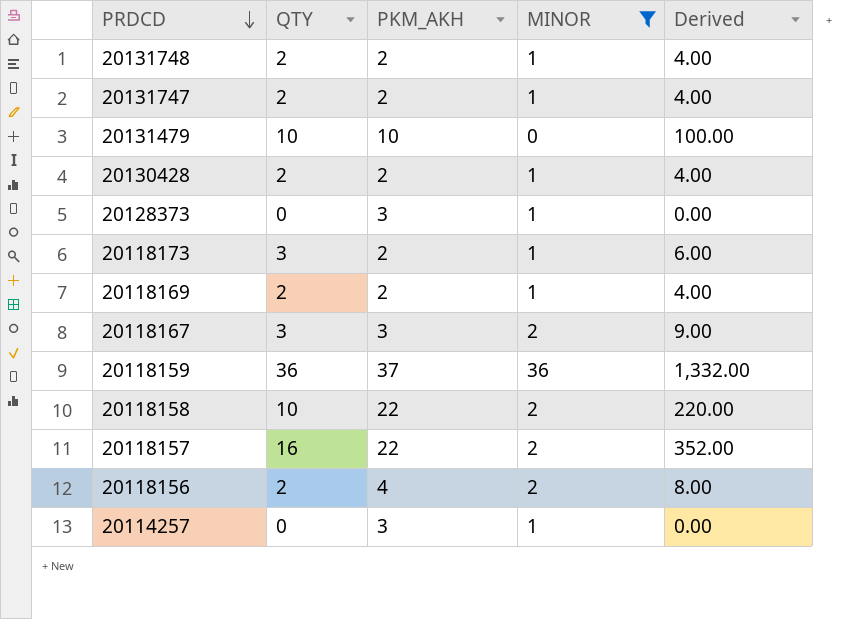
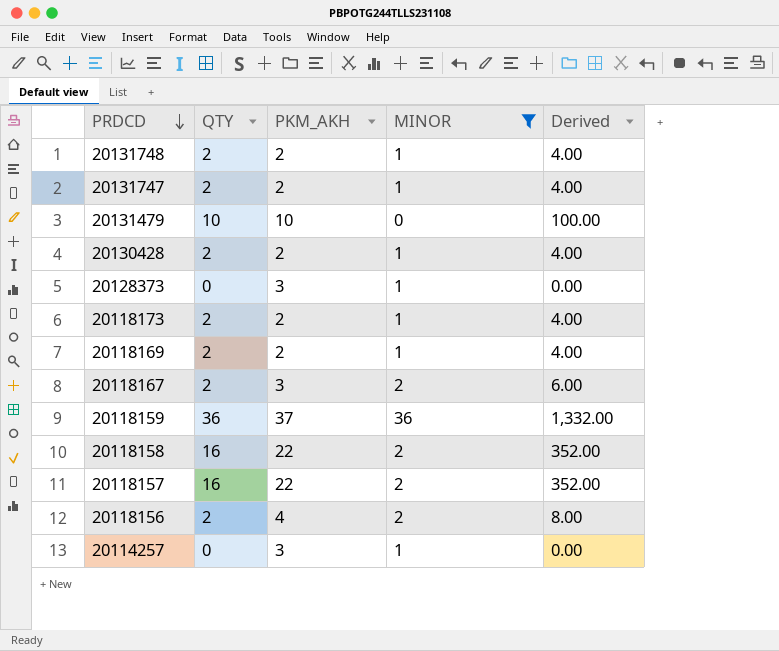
20118173 | QTY: 3 -> 2
20118173 | Derived: 6.00 -> 4.00
20118167 | QTY: 3 -> 2
20118167 | Derived: 9.00 -> 6.00
20118158 | QTY: 10 -> 16
20118158 | Derived: 220.00 -> 352.00

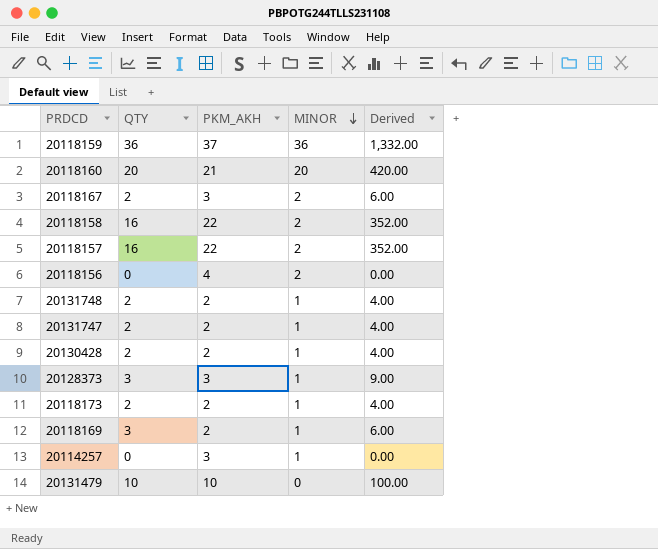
filter: MINOR != 20 -> none
row order: PRDCD descending -> MINOR descending
20118156 | QTY: 2 -> 0
20118156 | Derived: 8.00 -> 0.00
20128373 | QTY: 0 -> 3
20128373 | Derived: 0.00 -> 9.00
20118169 | QTY: 2 -> 3
20118169 | Derived: 4.00 -> 6.00

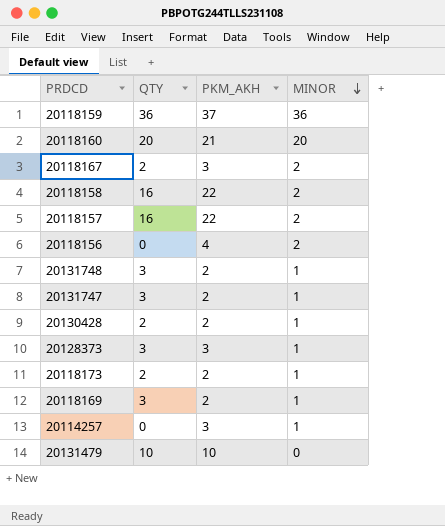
column Derived | formula: [QTY] * [PKM_AKH] -> none
20131748 | QTY: 2 -> 3
20131747 | QTY: 2 -> 3

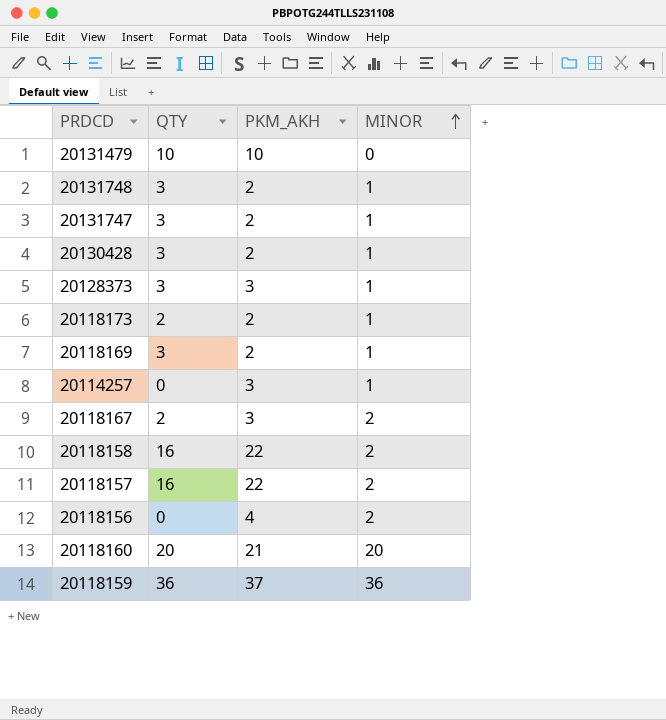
row order: MINOR descending -> MINOR ascending
20130428 | QTY: 2 -> 3

